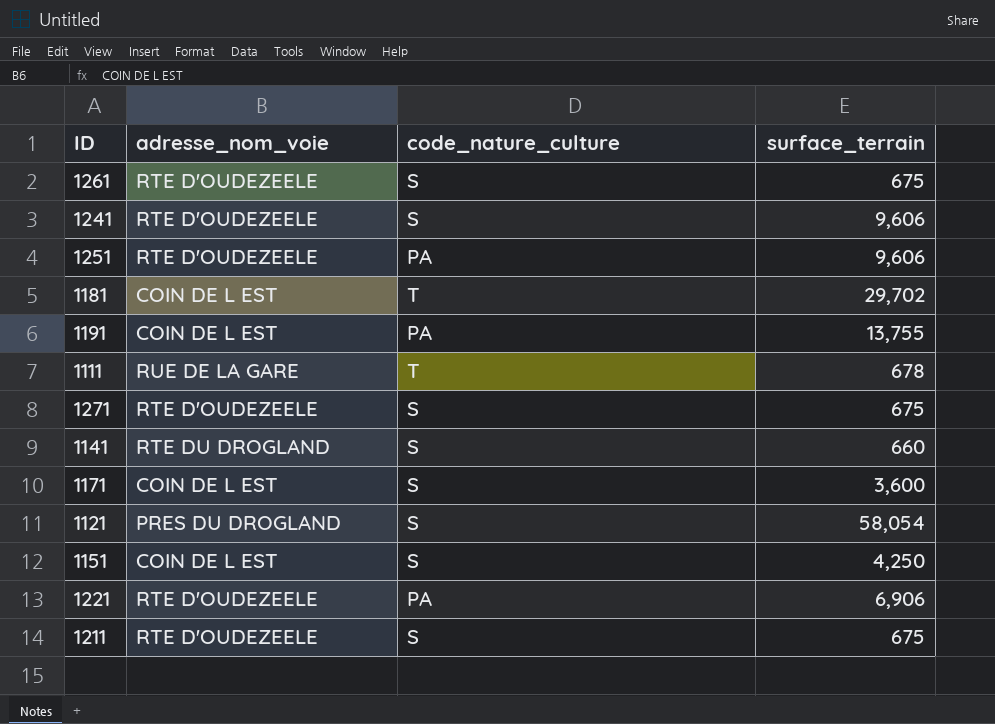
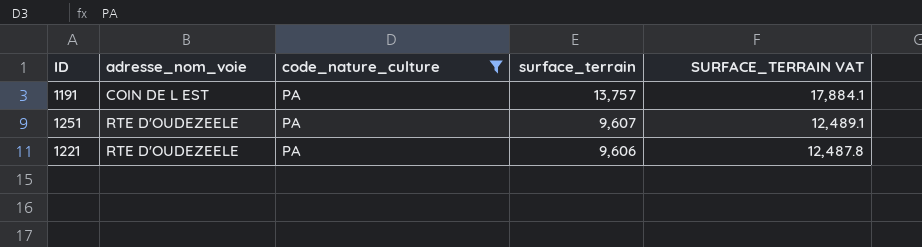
filter: none -> code_nature_culture = PA
row order: none -> adresse_nom_voie ascending
column SURFACE_TERRAIN VAT | formula: none -> [surface_terrain] * 1.3
1191 | surface_terrain: 13,755 -> 13,757
1251 | surface_terrain: 9,606 -> 9,607
1221 | surface_terrain: 6,906 -> 9,606

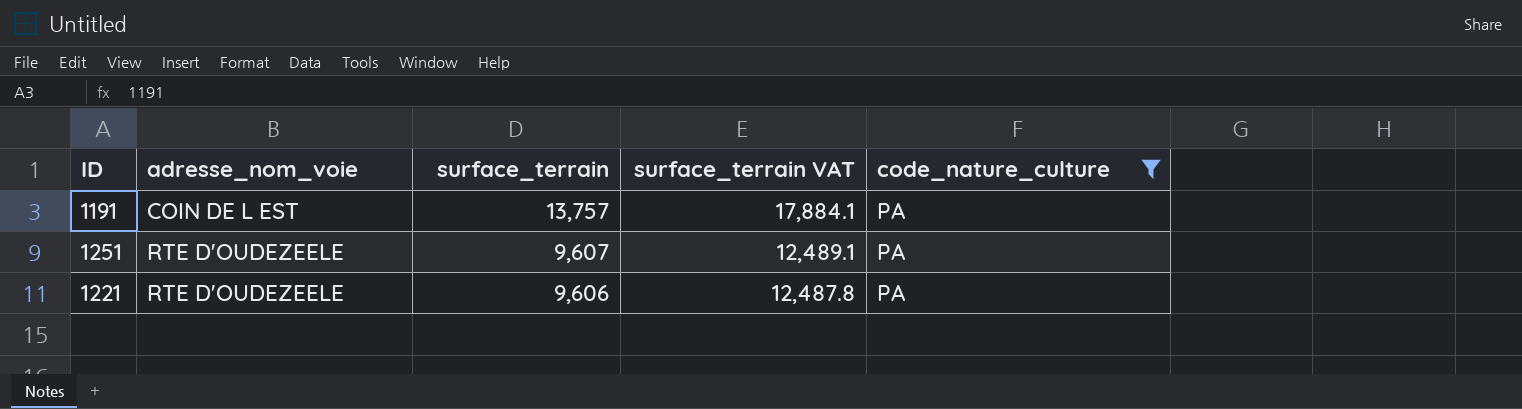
column name: SURFACE_TERRAIN VAT -> surface_terrain VAT
column code_nature_culture | position: 3 -> 5

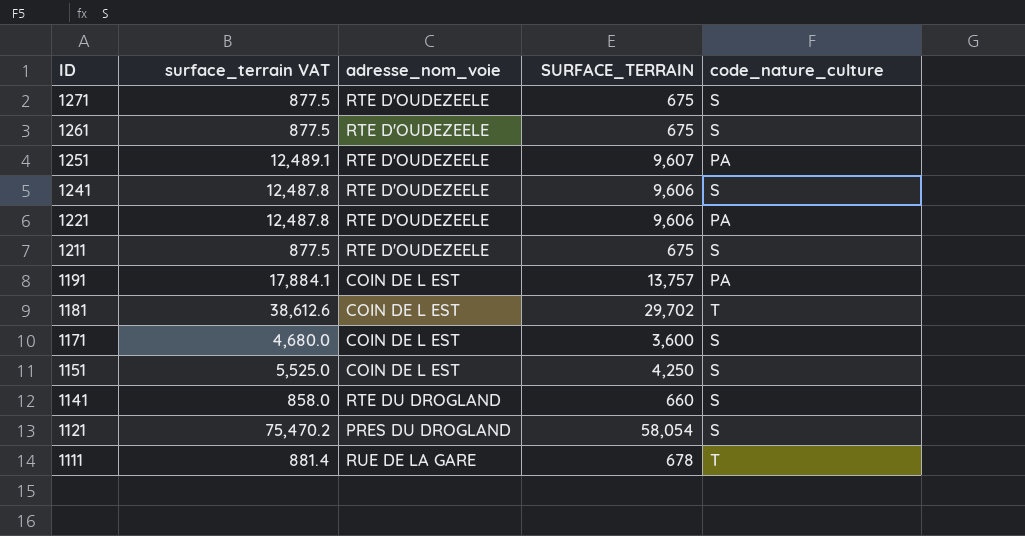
filter: code_nature_culture = PA -> none
row order: adresse_nom_voie ascending -> ID descending
column surface_terrain VAT | position: 4 -> 2
column name: surface_terrain -> SURFACE_TERRAIN

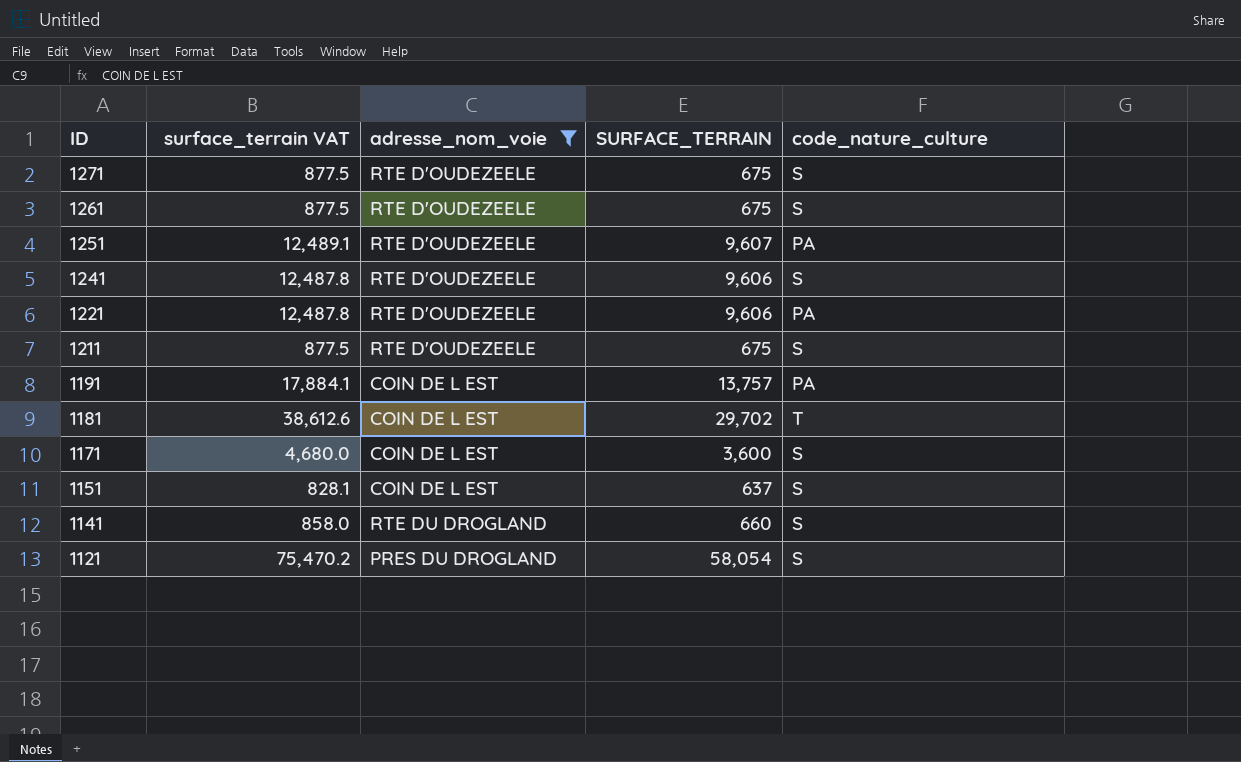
filter: none -> adresse_nom_voie != RUE DE LA GARE
1151 | surface_terrain VAT: 5,525.0 -> 828.1
1151 | SURFACE_TERRAIN: 4,250 -> 637

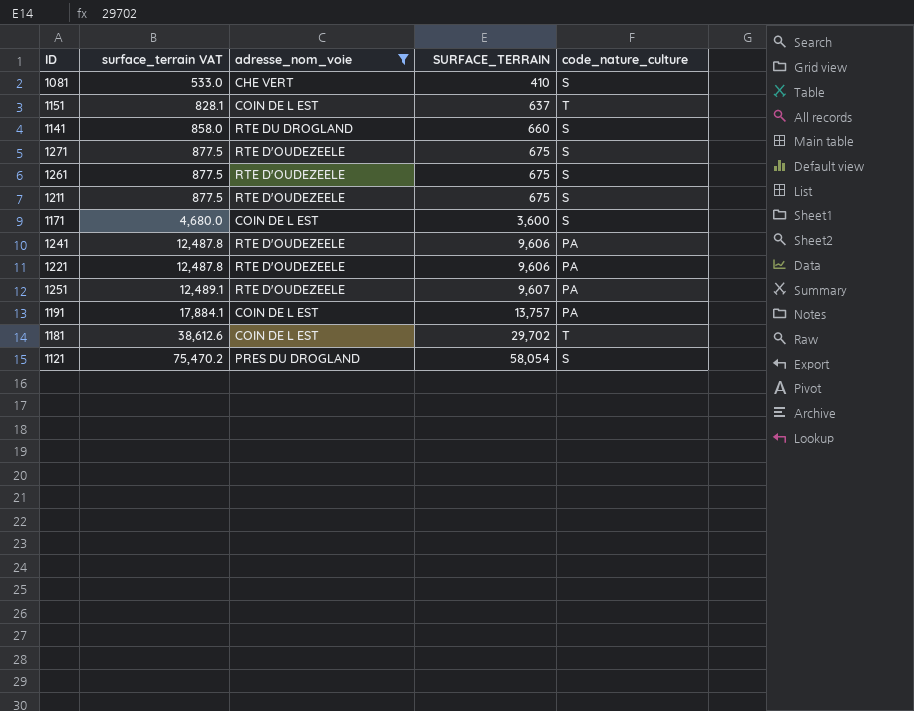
row order: ID descending -> surface_terrain VAT ascending
row 1081: none -> 533.0 | CHE VERT | 410 | S
1151 | code_nature_culture: S -> T
1241 | code_nature_culture: S -> PA

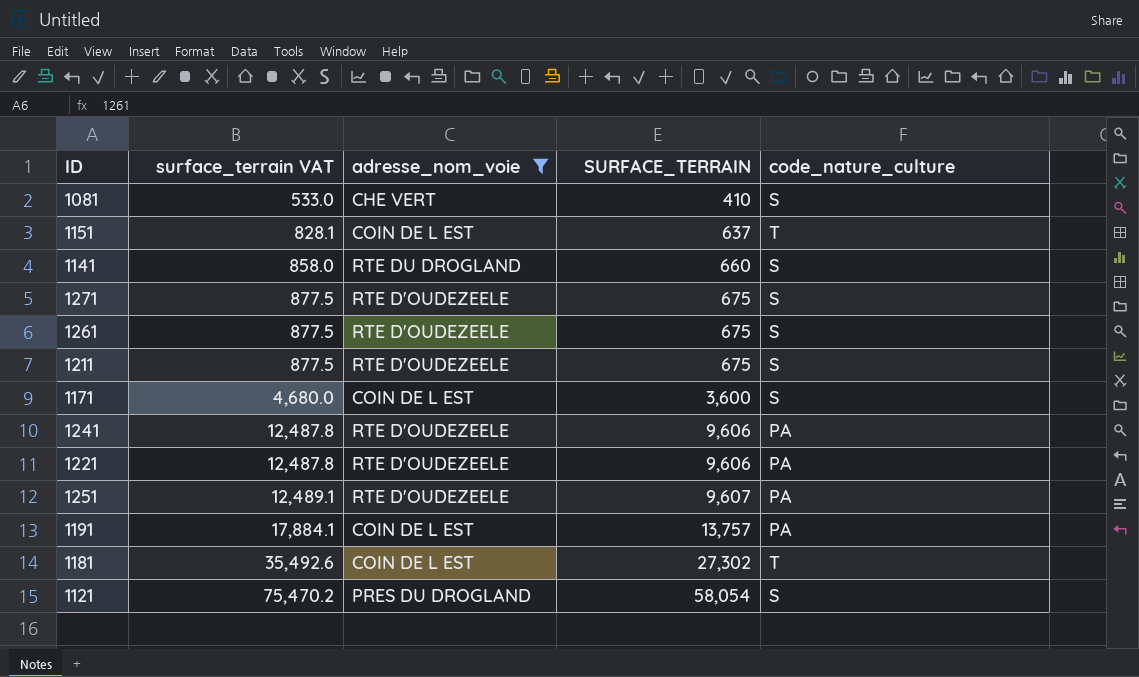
1181 | surface_terrain VAT: 38,612.6 -> 35,492.6
1181 | SURFACE_TERRAIN: 29,702 -> 27,302

